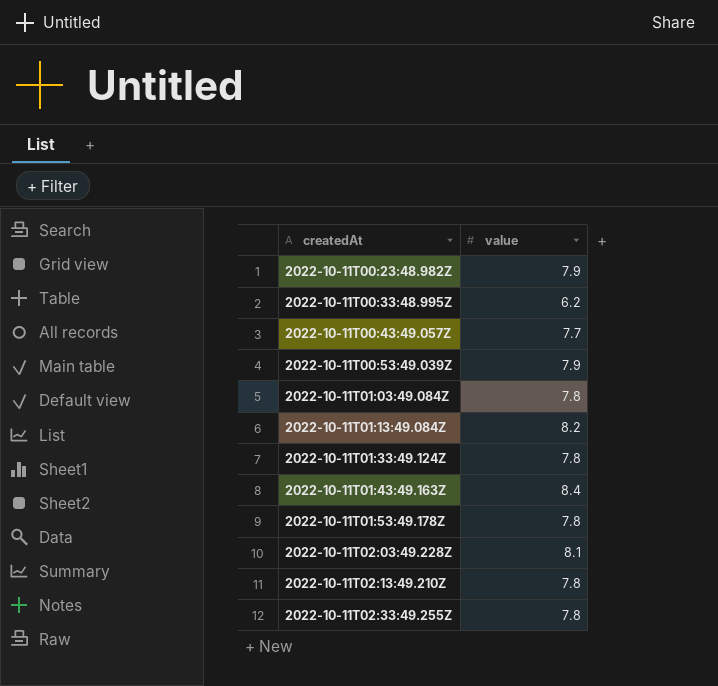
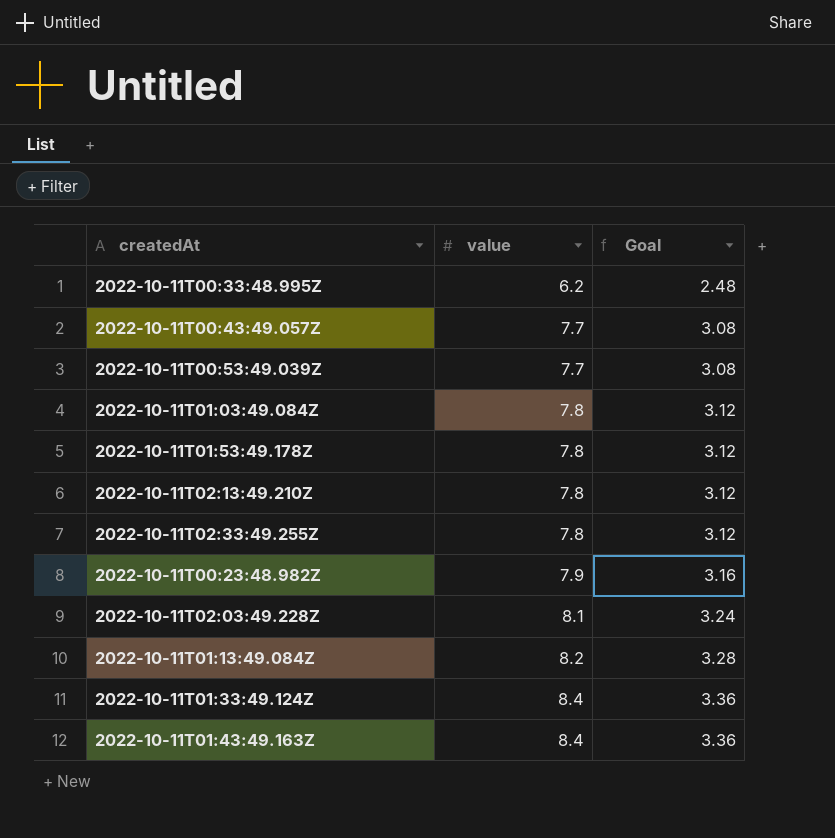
row order: createdAt ascending -> value ascending
column Goal | formula: none -> [value] * 0.4
2022-10-11T00:53:49.039Z | value: 7.9 -> 7.7
2022-10-11T01:33:49.124Z | value: 7.8 -> 8.4

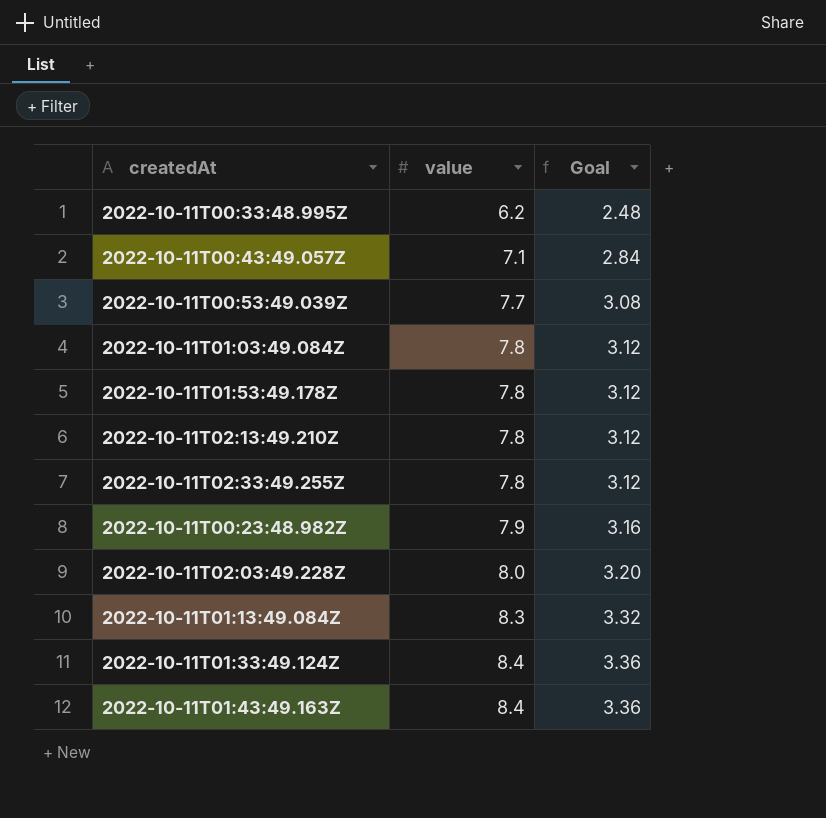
2022-10-11T00:43:49.057Z | value: 7.7 -> 7.1
2022-10-11T00:43:49.057Z | Goal: 3.08 -> 2.84
2022-10-11T02:03:49.228Z | value: 8.1 -> 8.0
2022-10-11T02:03:49.228Z | Goal: 3.24 -> 3.20
2022-10-11T01:13:49.084Z | value: 8.2 -> 8.3
2022-10-11T01:13:49.084Z | Goal: 3.28 -> 3.32

